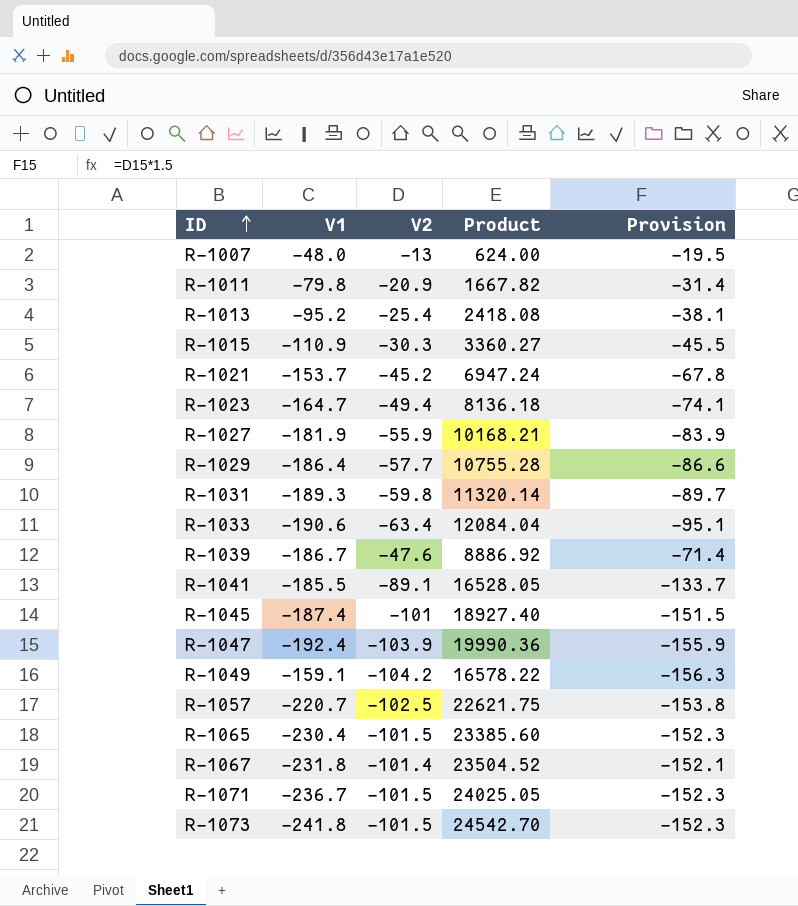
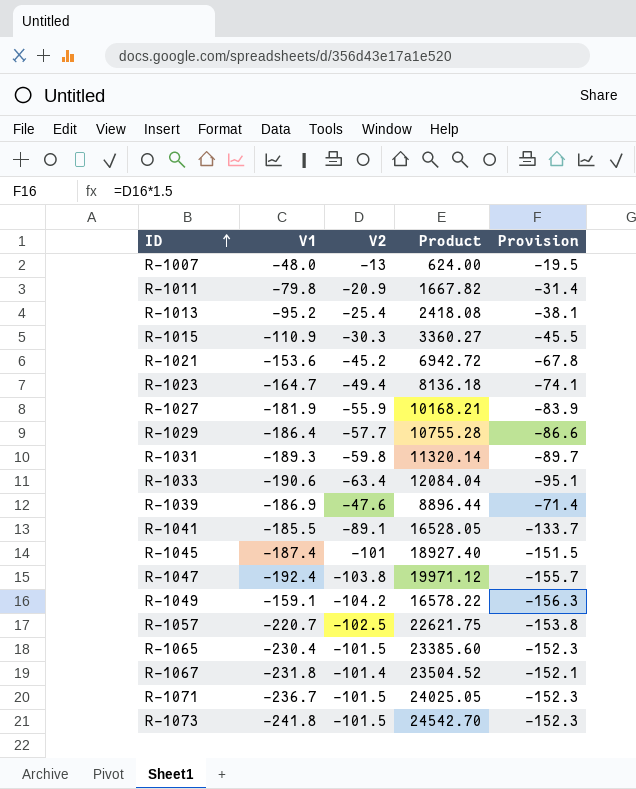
R-1021 | V1: -153.7 -> -153.6
R-1021 | Product: 6947.24 -> 6942.72
R-1039 | V1: -186.7 -> -186.9
R-1039 | Product: 8886.92 -> 8896.44
R-1047 | V2: -103.9 -> -103.8
R-1047 | Product: 19990.36 -> 19971.12
R-1047 | Provision: -155.9 -> -155.7

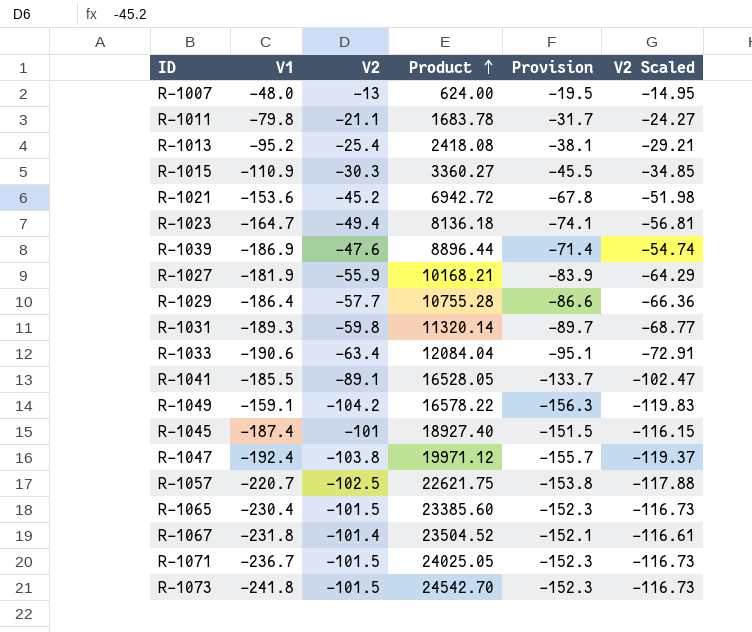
row order: ID ascending -> Product ascending
column V2 Scaled | formula: none -> [V2] * 1.15
R-1011 | V2: -20.9 -> -21.1
R-1011 | Product: 1667.82 -> 1683.78
R-1011 | Provision: -31.4 -> -31.7

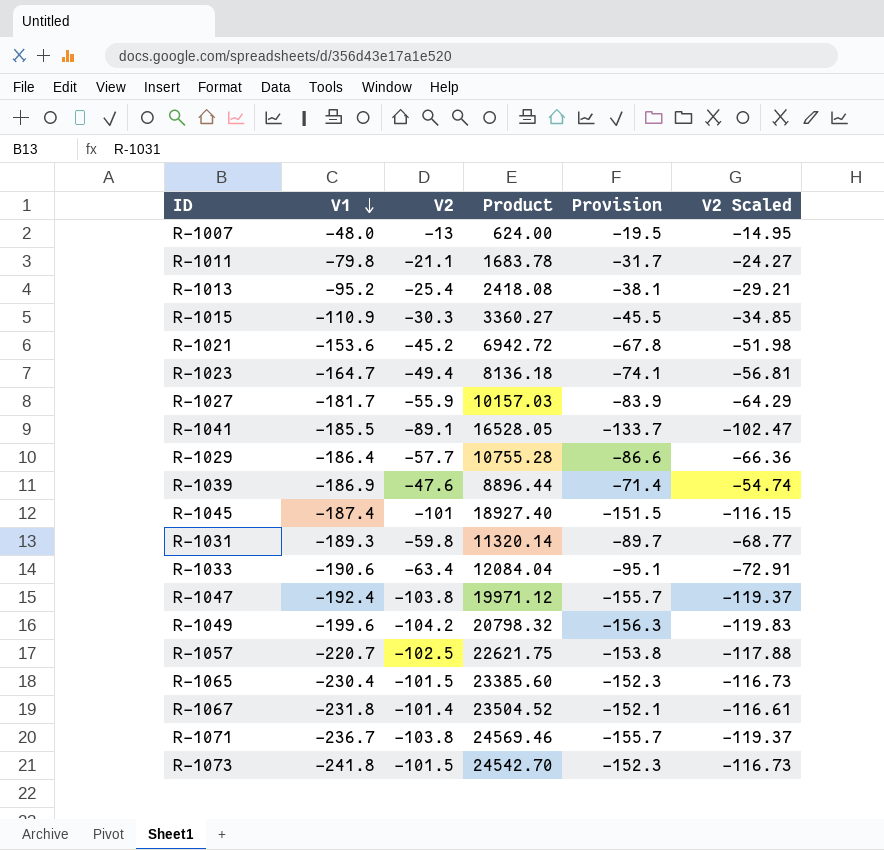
row order: Product ascending -> V1 descending
R-1027 | V1: -181.9 -> -181.7
R-1027 | Product: 10168.21 -> 10157.03
R-1049 | V1: -159.1 -> -199.6
R-1049 | Product: 16578.22 -> 20798.32
R-1071 | V2: -101.5 -> -103.8
R-1071 | Product: 24025.05 -> 24569.46
R-1071 | Provision: -152.3 -> -155.7
R-1071 | V2 Scaled: -116.73 -> -119.37

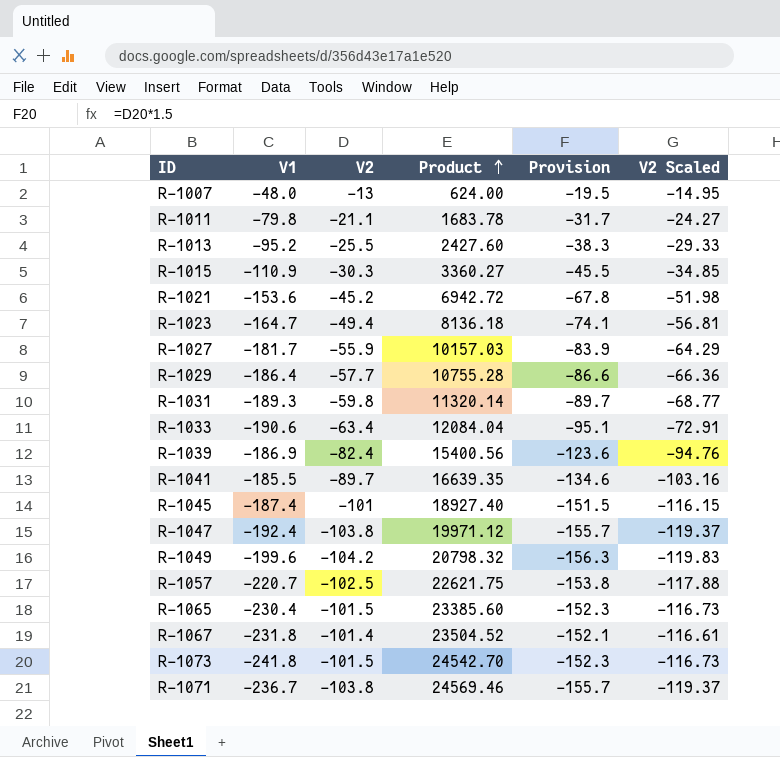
row order: V1 descending -> Product ascending
R-1013 | V2: -25.4 -> -25.5
R-1013 | Product: 2418.08 -> 2427.60
R-1013 | Provision: -38.1 -> -38.3
R-1013 | V2 Scaled: -29.21 -> -29.33
R-1039 | V2: -47.6 -> -82.4
R-1039 | Product: 8896.44 -> 15400.56
R-1039 | Provision: -71.4 -> -123.6
R-1039 | V2 Scaled: -54.74 -> -94.76
R-1041 | V2: -89.1 -> -89.7
R-1041 | Product: 16528.05 -> 16639.35
R-1041 | Provision: -133.7 -> -134.6
R-1041 | V2 Scaled: -102.47 -> -103.16

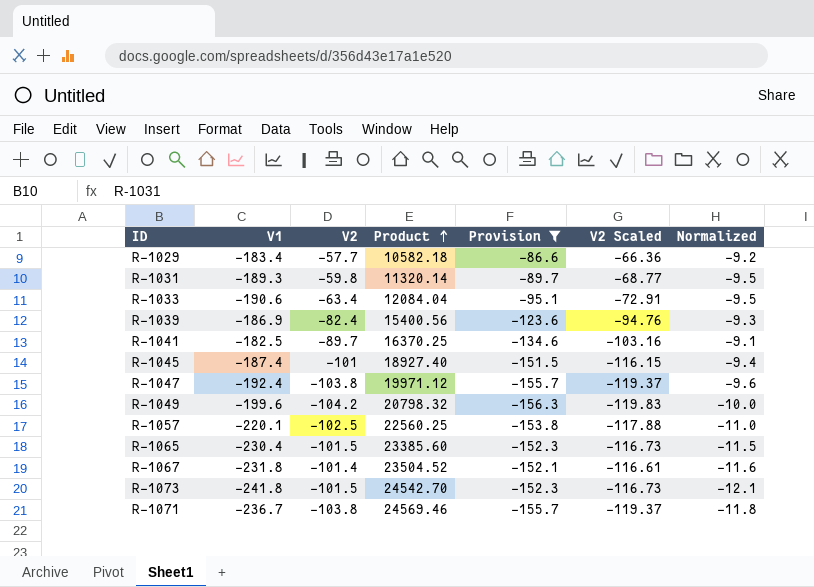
filter: none -> Provision <= -86.6
column Normalized | formula: none -> [V1] * 0.05
R-1029 | V1: -186.4 -> -183.4
R-1029 | Product: 10755.28 -> 10582.18
R-1041 | V1: -185.5 -> -182.5
R-1041 | Product: 16639.35 -> 16370.25
R-1057 | V1: -220.7 -> -220.1
R-1057 | Product: 22621.75 -> 22560.25

